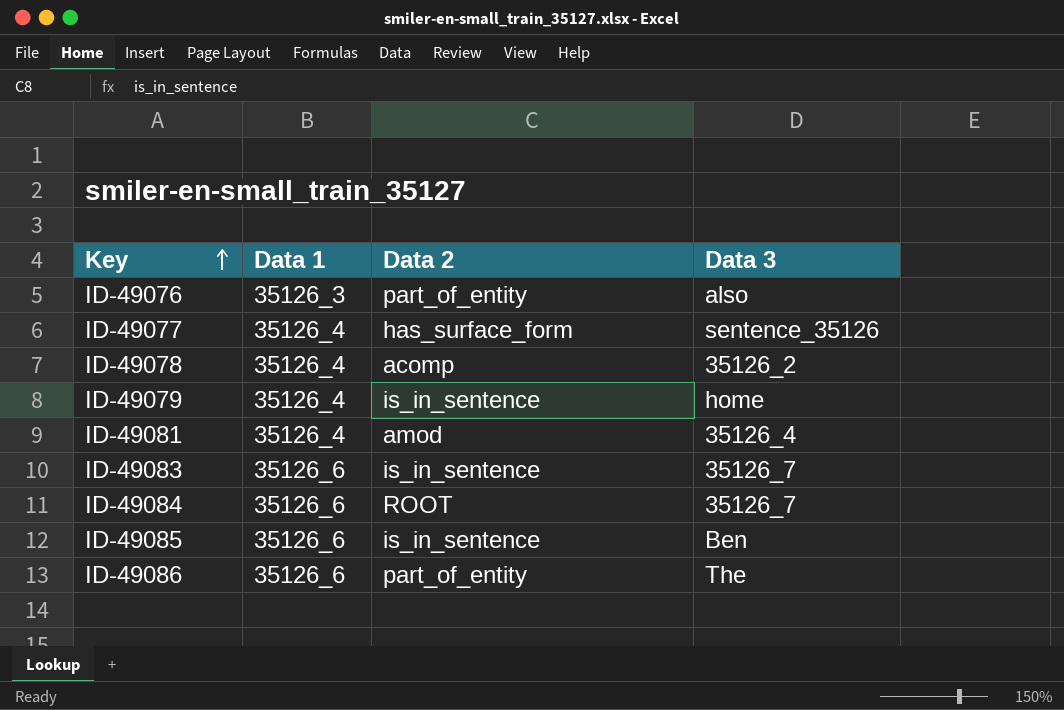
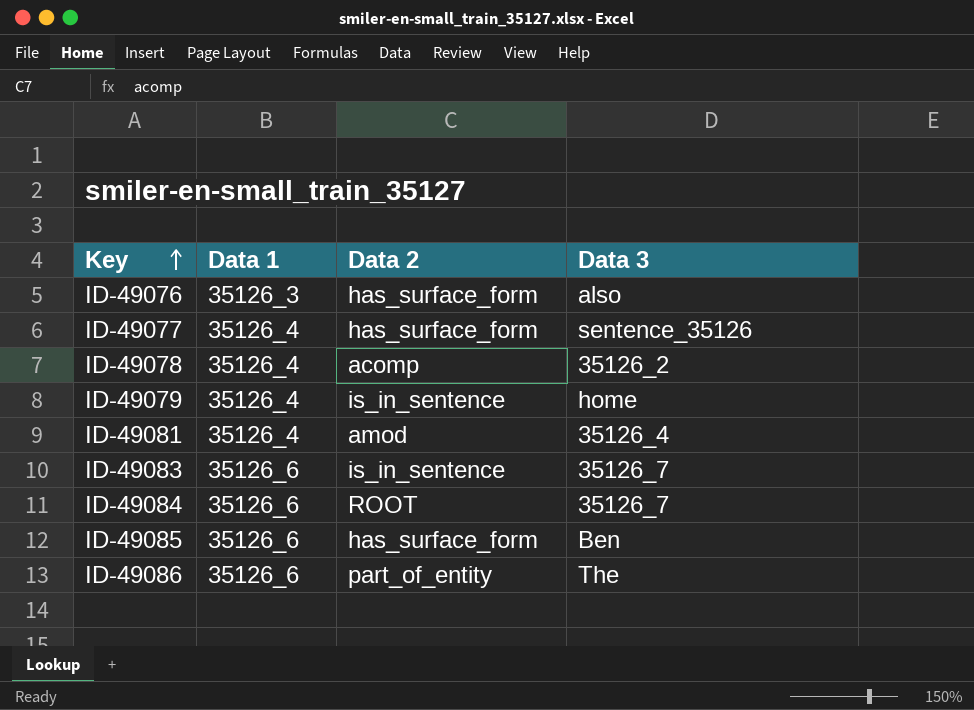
ID-49076 | Data 2: part_of_entity -> has_surface_form
ID-49085 | Data 2: is_in_sentence -> has_surface_form

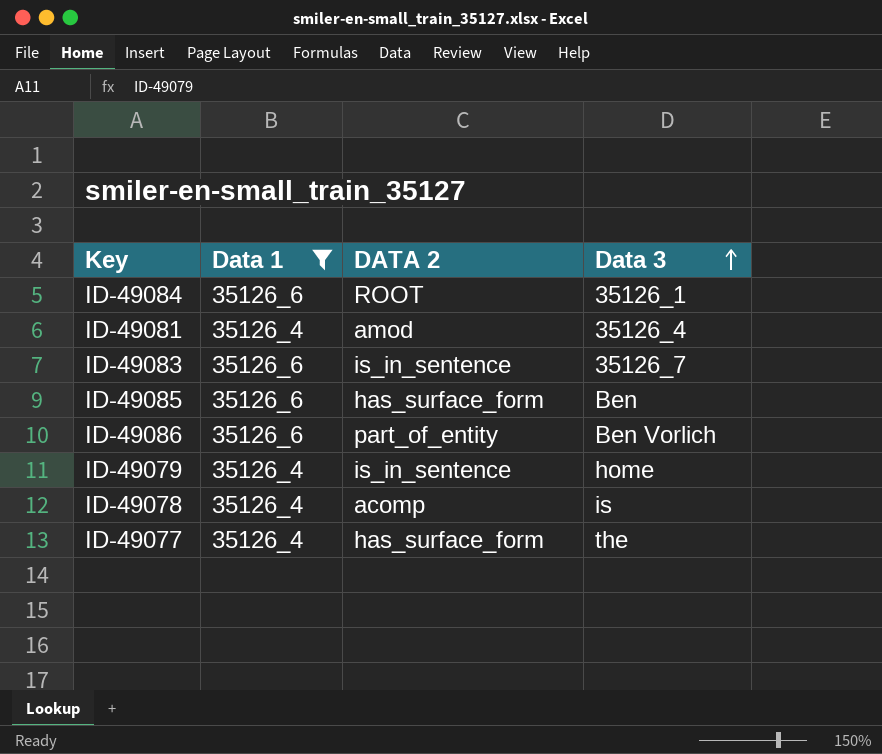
filter: none -> Data 1 != 35126_3
row order: Key ascending -> Data 3 ascending
column name: Data 2 -> DATA 2
ID-49084 | Data 3: 35126_7 -> 35126_1
ID-49086 | Data 3: The -> Ben Vorlich
ID-49078 | Data 3: 35126_2 -> is
ID-49077 | Data 3: sentence_35126 -> the

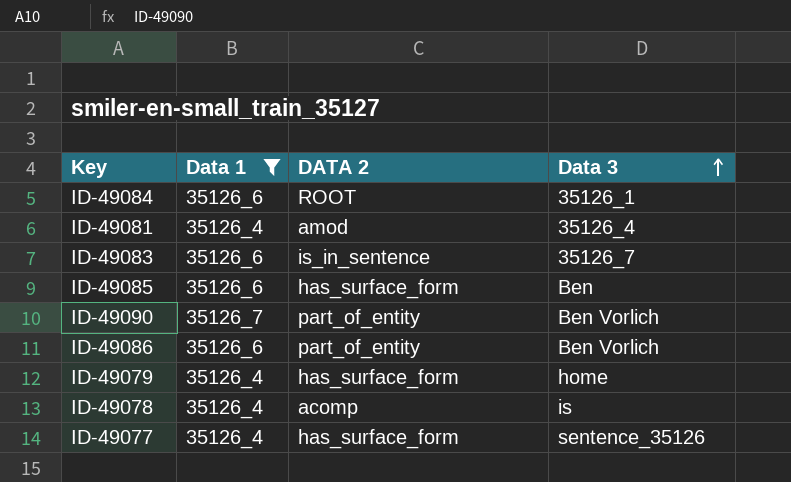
row ID-49090: none -> 35126_7 | part_of_entity | Ben Vorlich
ID-49079 | DATA 2: is_in_sentence -> has_surface_form
ID-49077 | Data 3: the -> sentence_35126

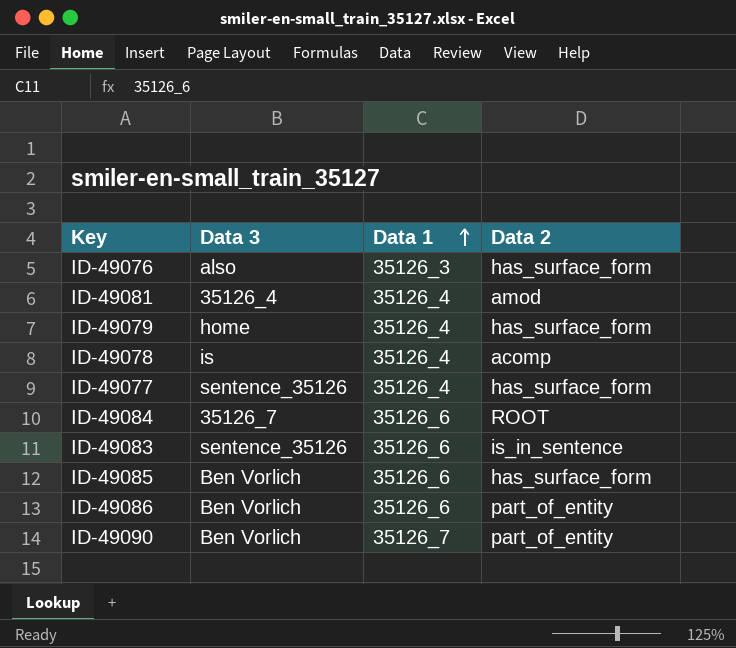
filter: Data 1 != 35126_3 -> none
row order: Data 3 ascending -> Data 1 ascending
column Data 3 | position: 4 -> 2
column name: DATA 2 -> Data 2
ID-49084 | Data 3: 35126_1 -> 35126_7
ID-49083 | Data 3: 35126_7 -> sentence_35126
ID-49085 | Data 3: Ben -> Ben Vorlich

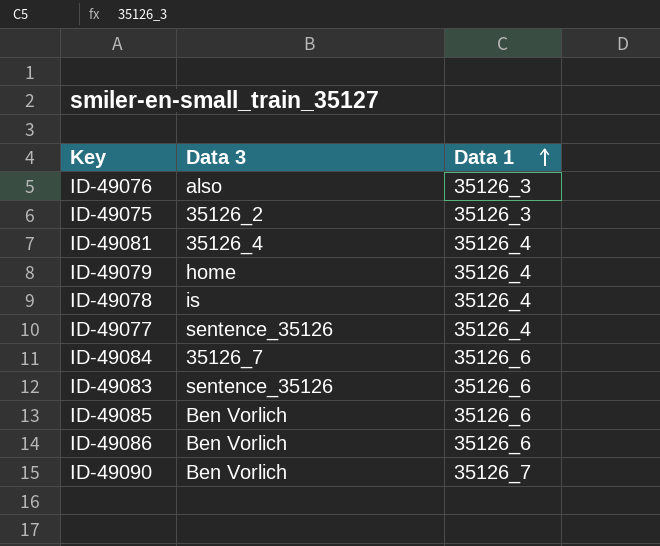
column Data 2 | position: 4 -> none
row ID-49075: none -> 35126_2 | 35126_3

